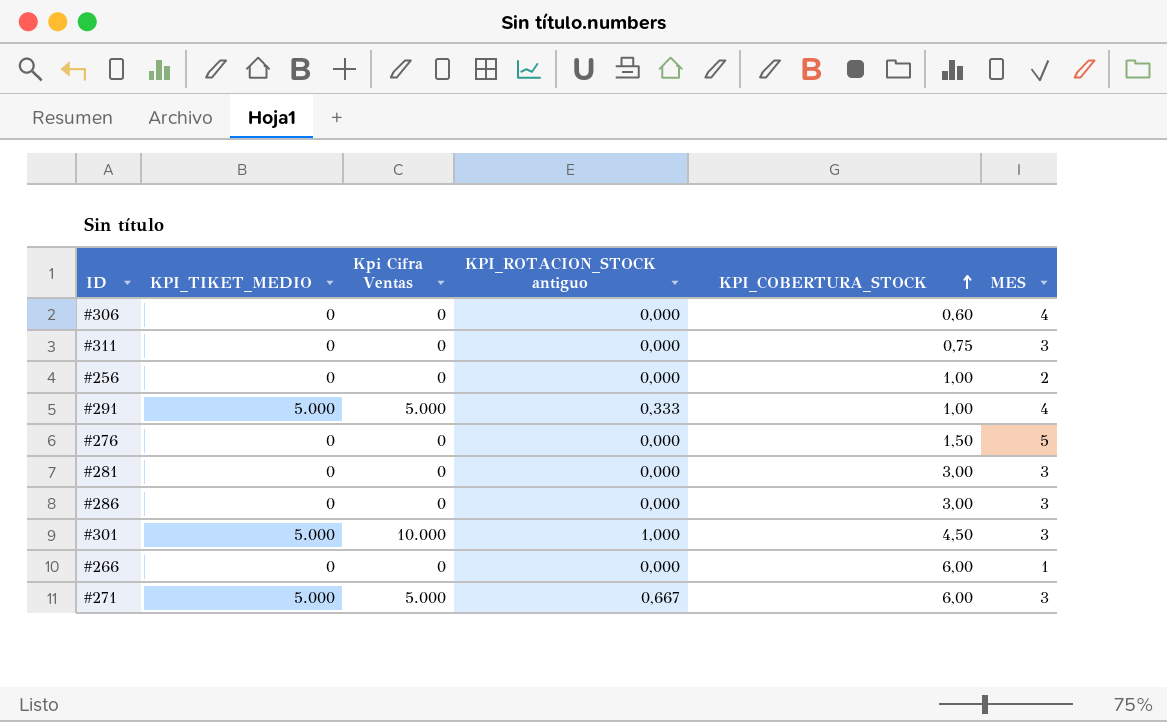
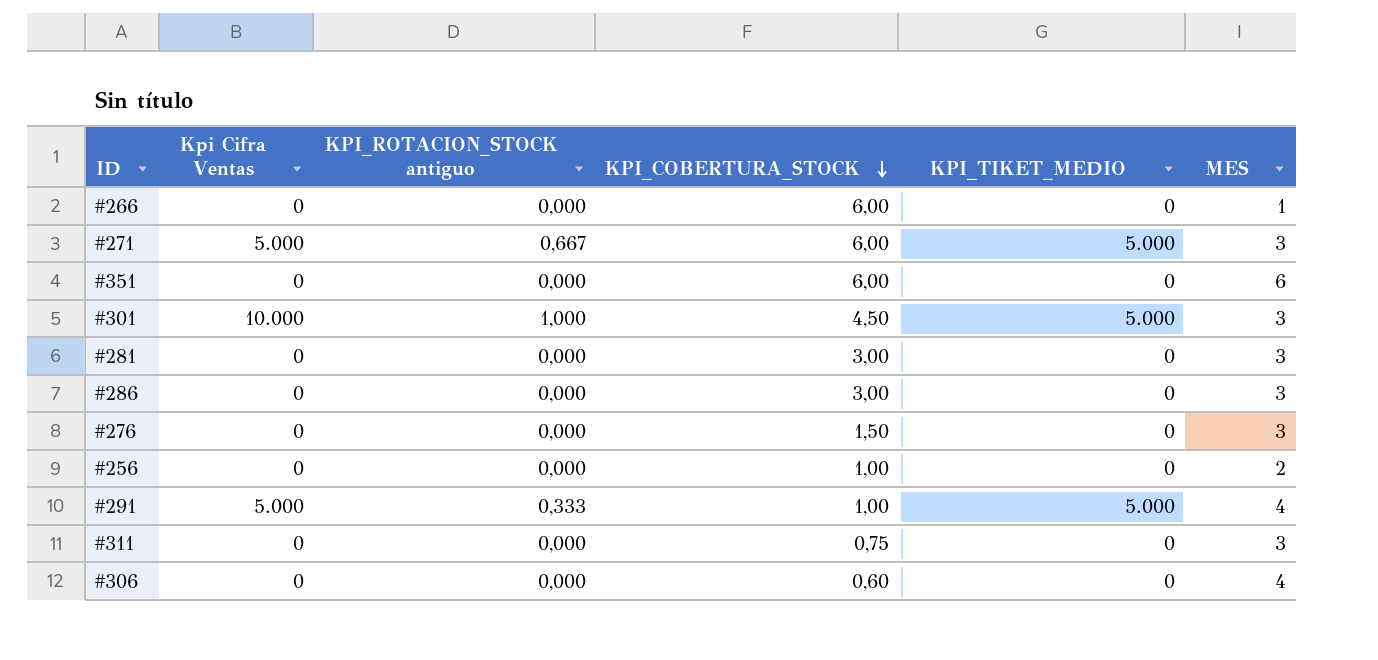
row order: KPI_COBERTURA_STOCK ascending -> KPI_COBERTURA_STOCK descending
column KPI_TIKET_MEDIO | position: 2 -> 5
row #351: none -> 0 | 0,000 | 6,00 | 0 | 6
#276 | MES: 5 -> 3

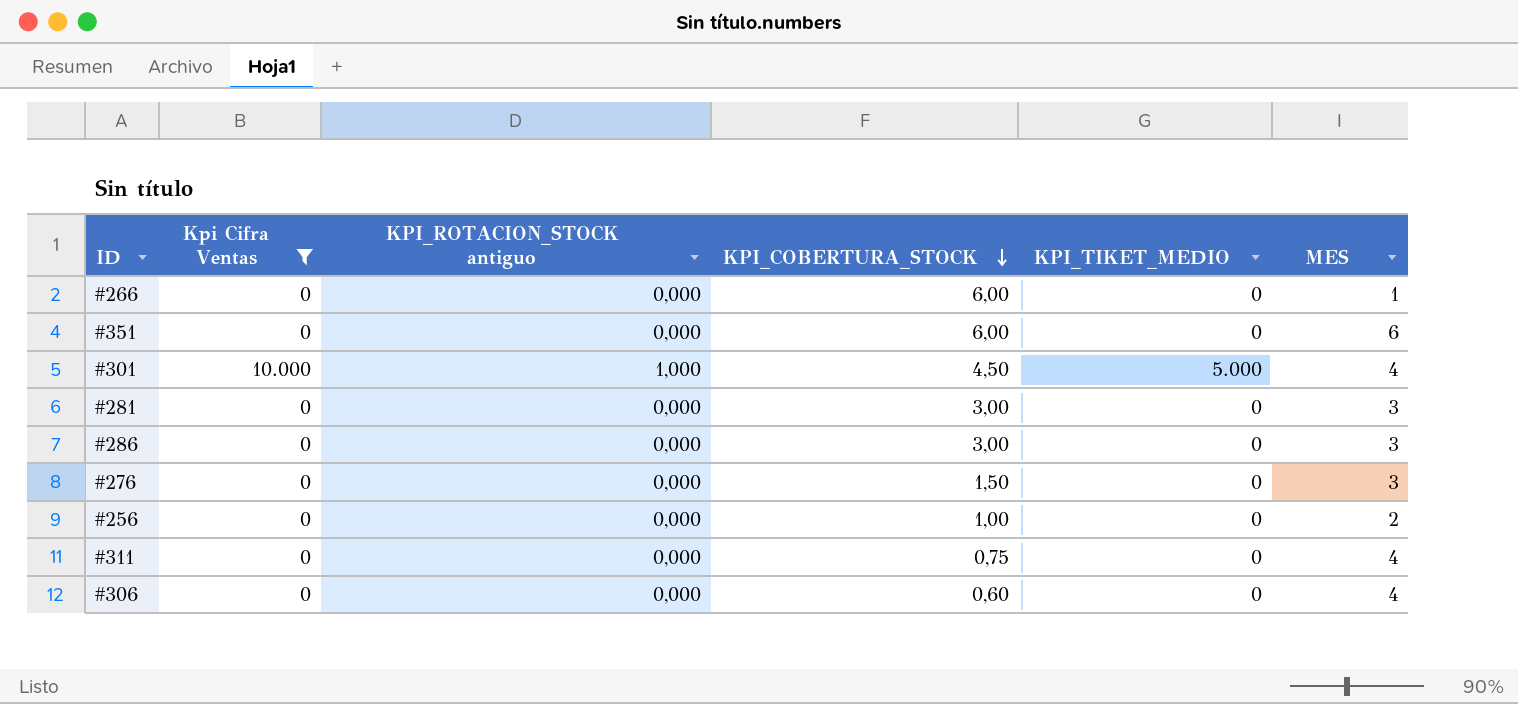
filter: none -> Kpi Cifra Ventas != 5.000
#301 | MES: 3 -> 4
#311 | MES: 3 -> 4

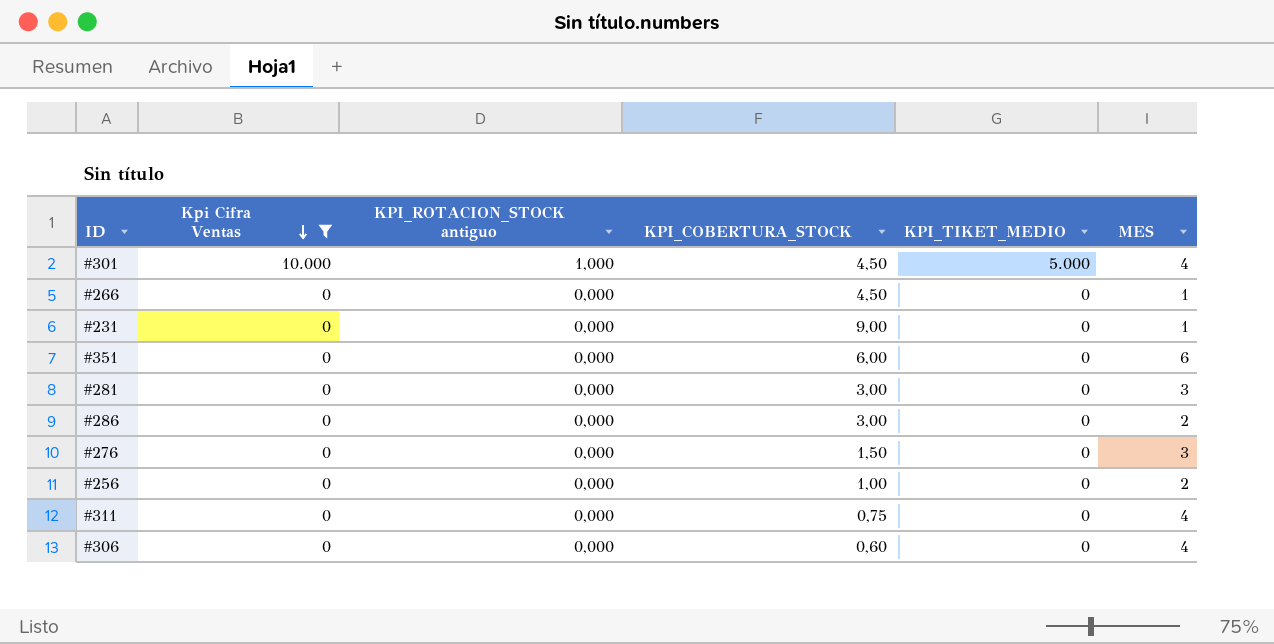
row order: KPI_COBERTURA_STOCK descending -> Kpi Cifra Ventas descending
#266 | KPI_COBERTURA_STOCK: 6,00 -> 4,50
row #231: none -> 0 | 0,000 | 9,00 | 0 | 1
#286 | MES: 3 -> 2

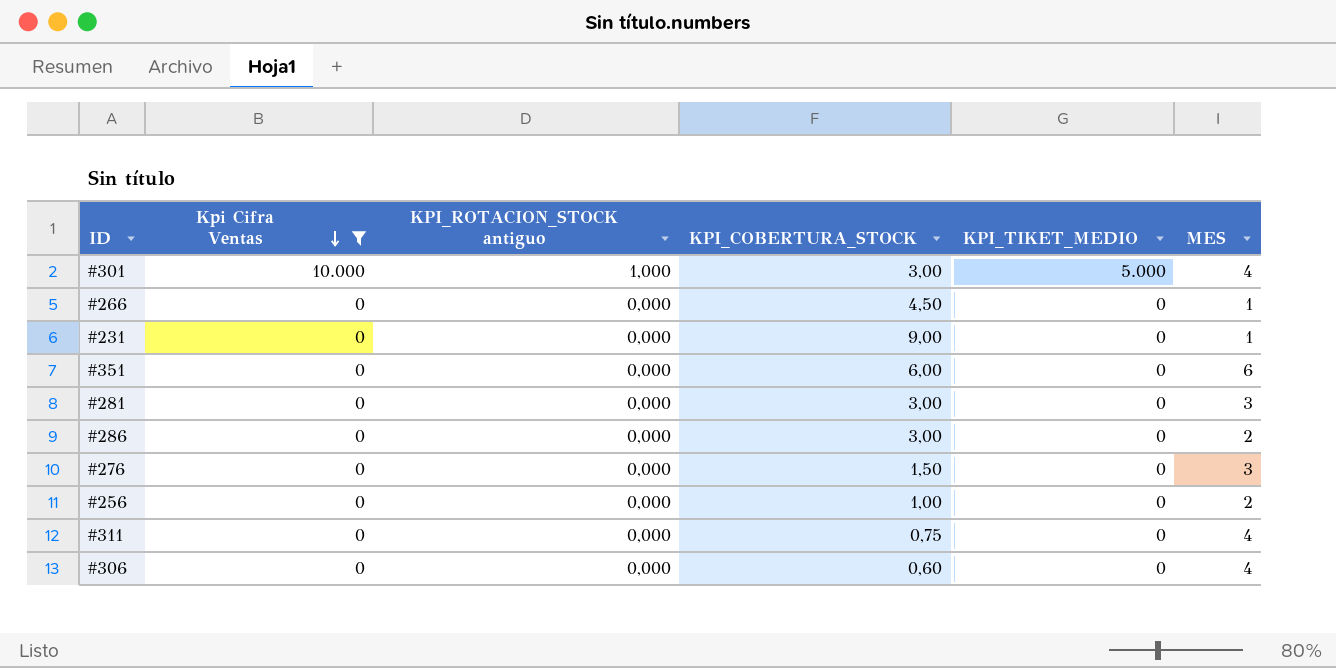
#301 | KPI_COBERTURA_STOCK: 4,50 -> 3,00

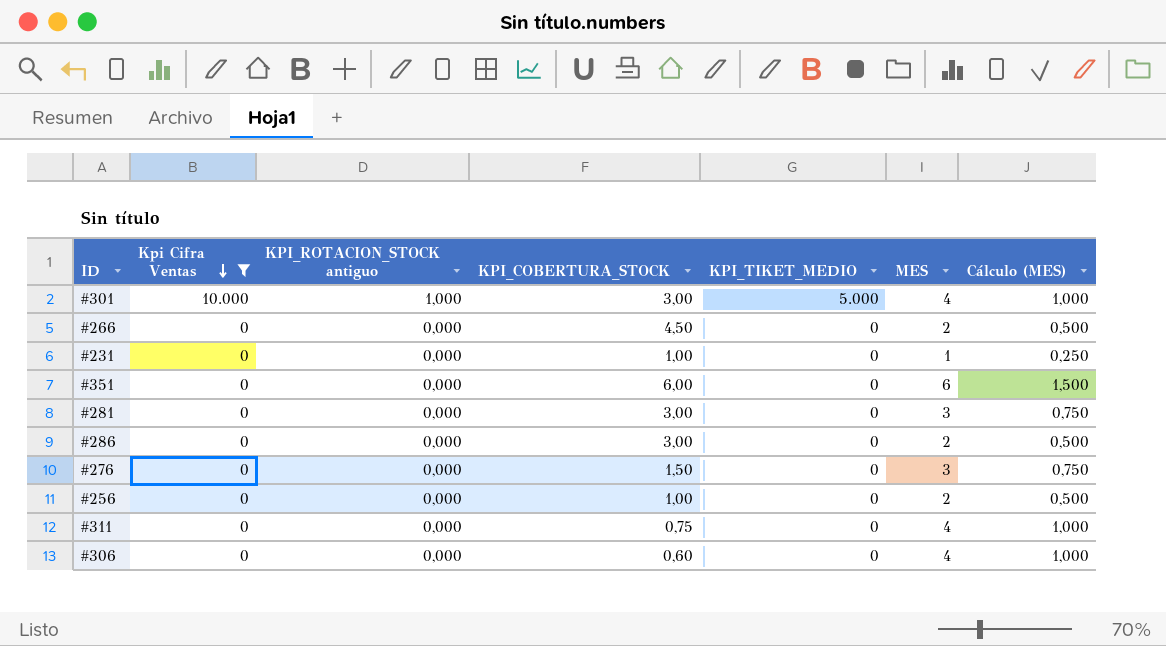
column Cálculo (MES) | formula: none -> [MES] * 0,25
#266 | MES: 1 -> 2
#231 | KPI_COBERTURA_STOCK: 9,00 -> 1,00

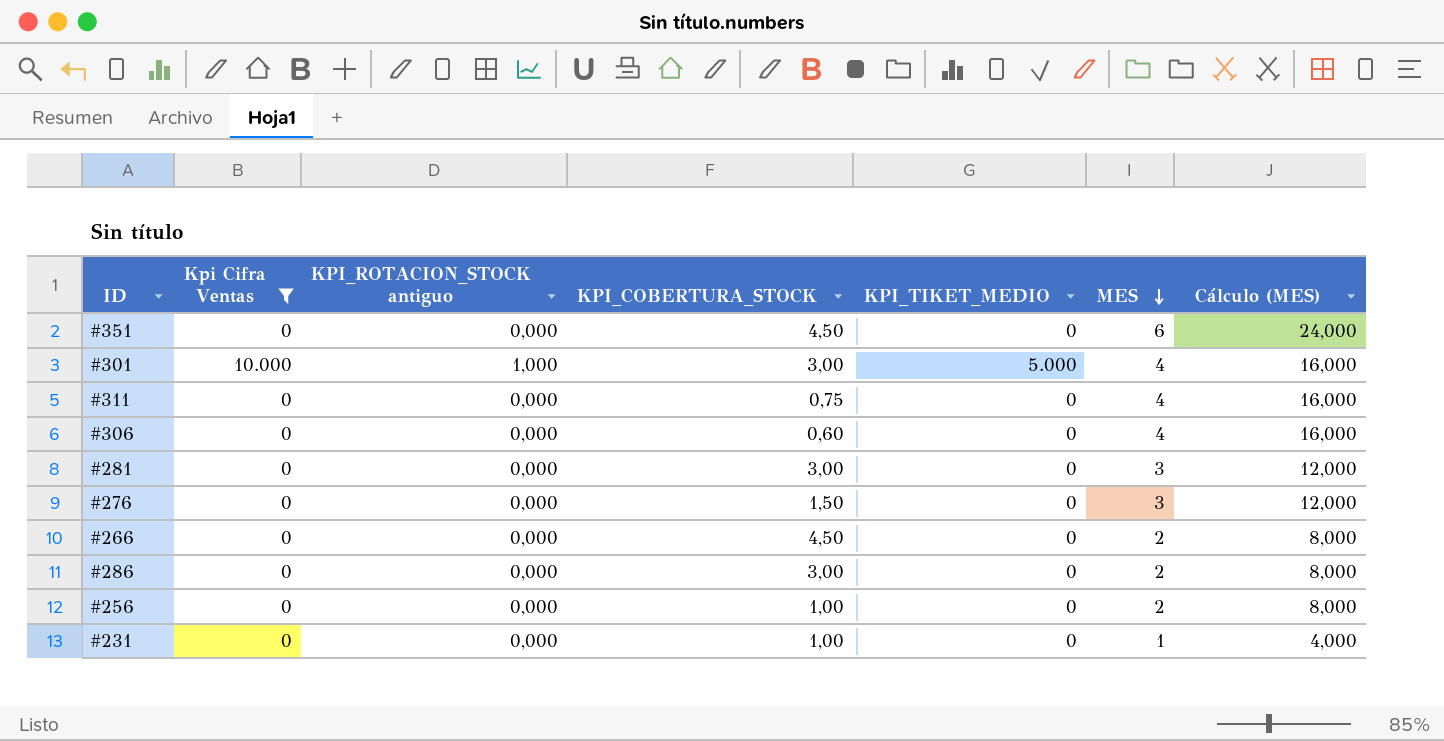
row order: Kpi Cifra Ventas descending -> MES descending
column Cálculo (MES) | formula: [MES] * 0,25 -> [MES] * 4
#351 | KPI_COBERTURA_STOCK: 6,00 -> 4,50

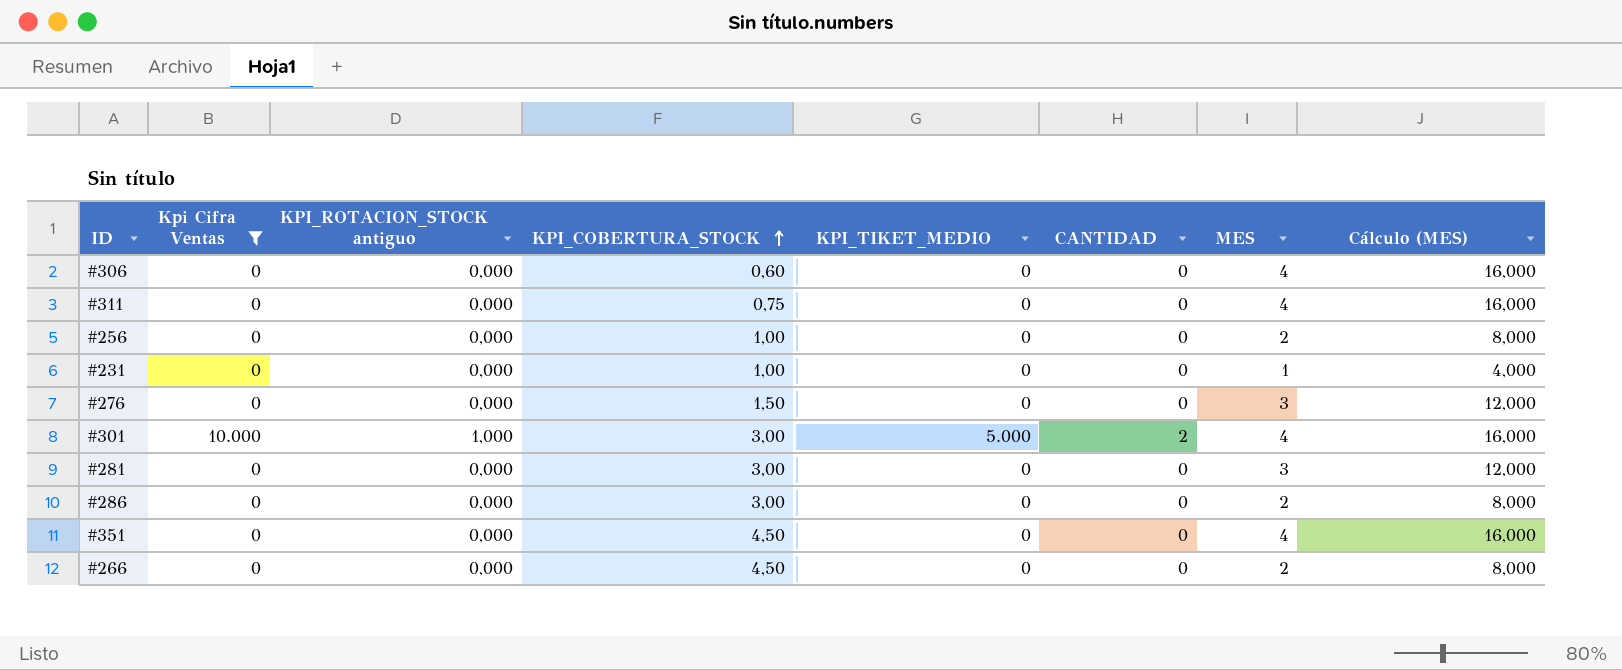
row order: MES descending -> KPI_COBERTURA_STOCK ascending
column CANTIDAD | position: none -> 6
#351 | MES: 6 -> 4
#351 | Cálculo (MES): 24,000 -> 16,000

